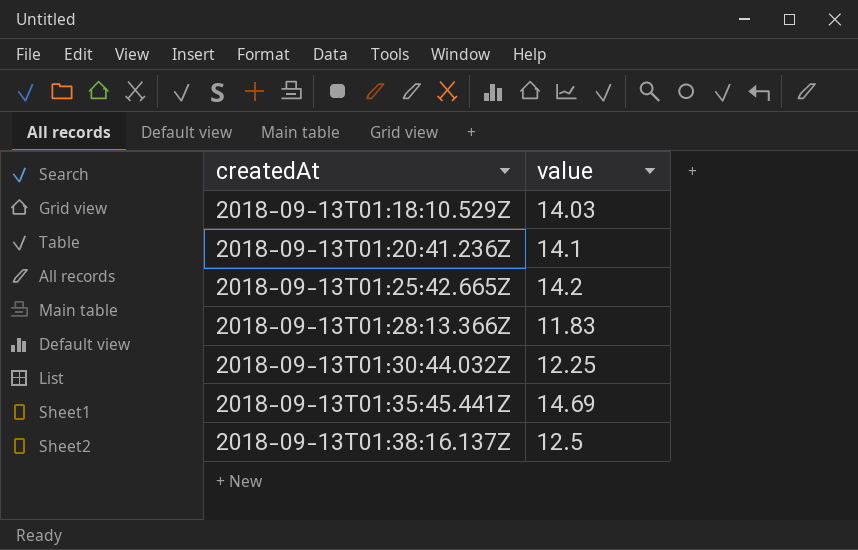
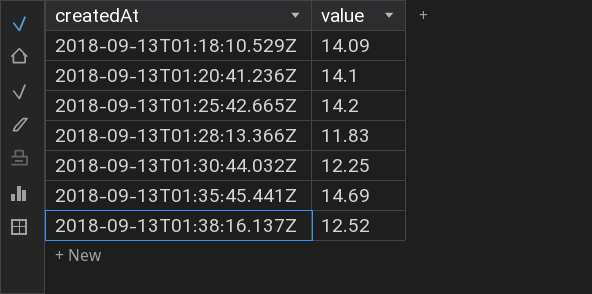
2018-09-13T01:18:10.529Z | value: 14.03 -> 14.09
2018-09-13T01:38:16.137Z | value: 12.5 -> 12.52

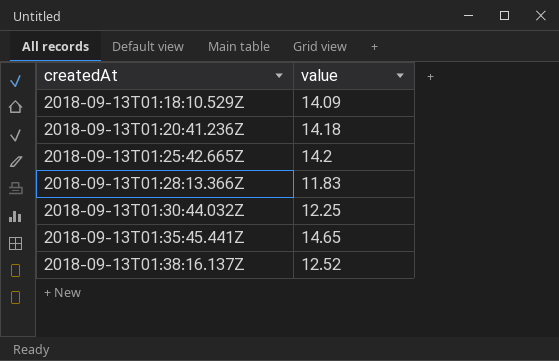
2018-09-13T01:20:41.236Z | value: 14.1 -> 14.18
2018-09-13T01:35:45.441Z | value: 14.69 -> 14.65

